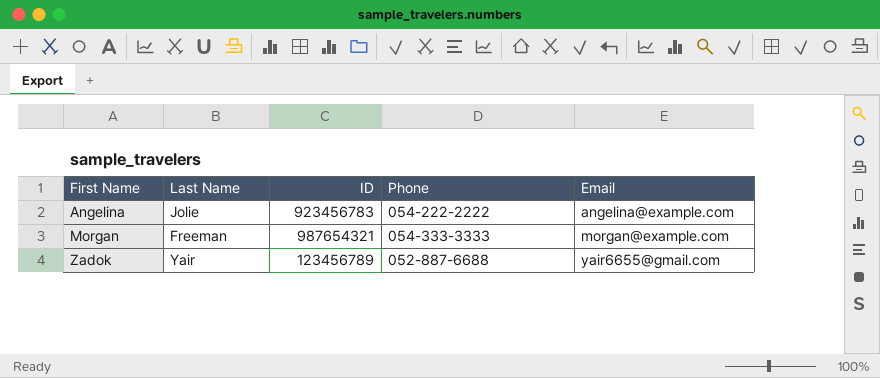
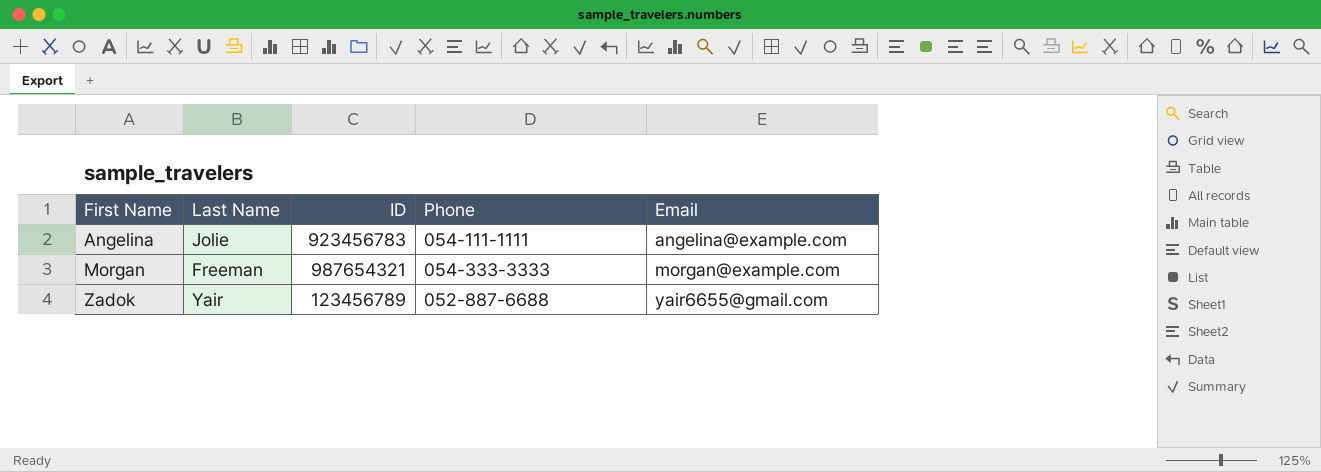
Angelina | Phone: 054-222-2222 -> 054-111-1111

